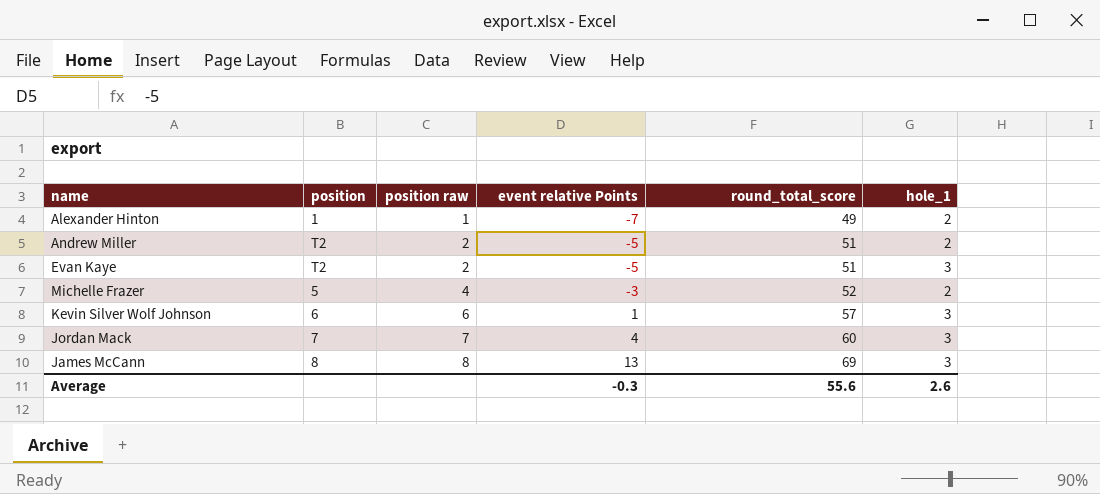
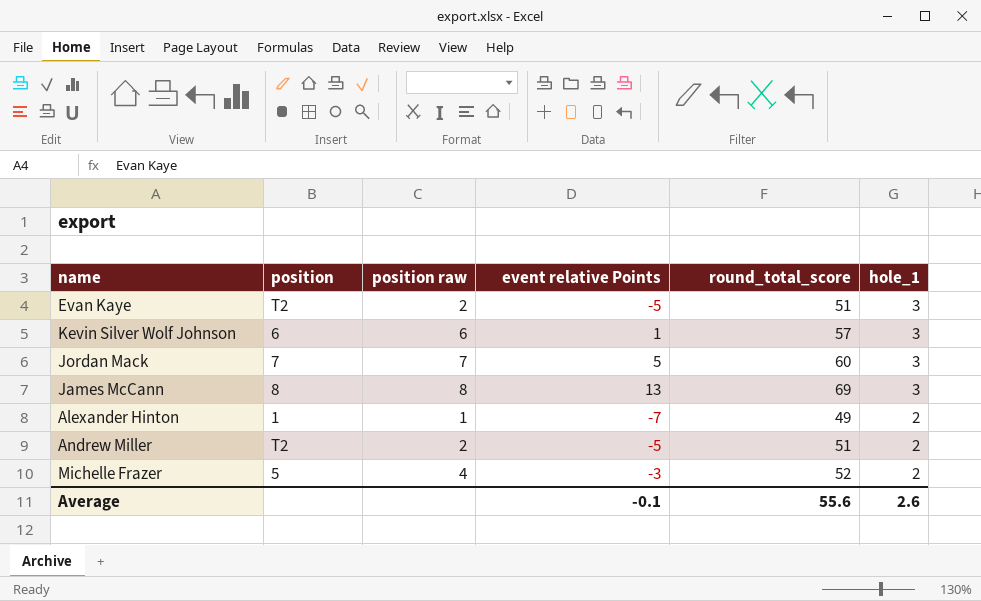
row order: position raw ascending -> hole_1 descending
Jordan Mack | event relative Points: 4 -> 5
Average | event relative Points: -0.3 -> -0.1

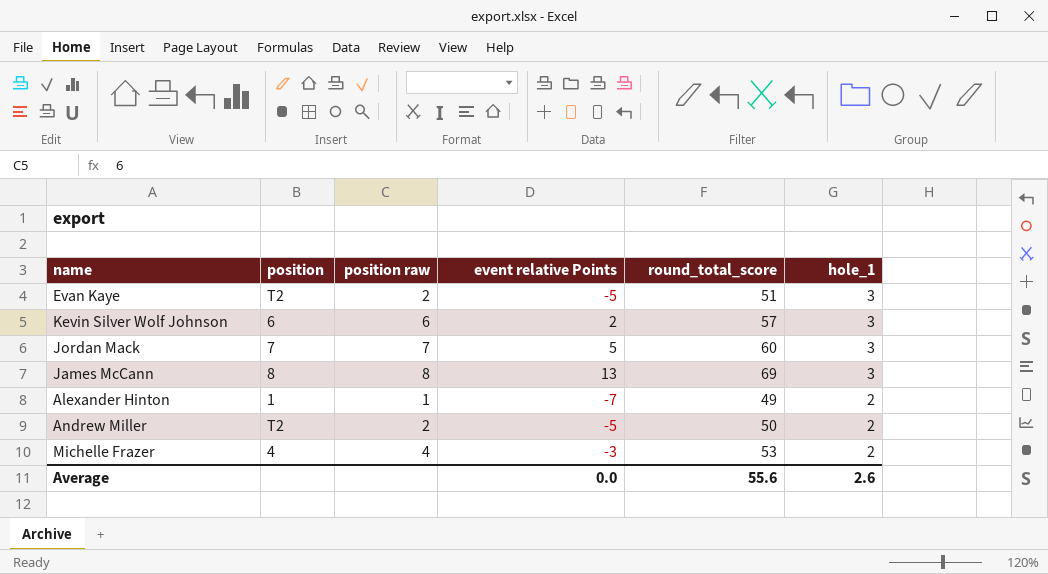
Kevin Silver Wolf Johnson | event relative Points: 1 -> 2
Andrew Miller | round_total_score: 51 -> 50
Michelle Frazer | position: 5 -> 4
Michelle Frazer | round_total_score: 52 -> 53
Average | event relative Points: -0.1 -> 0.0

